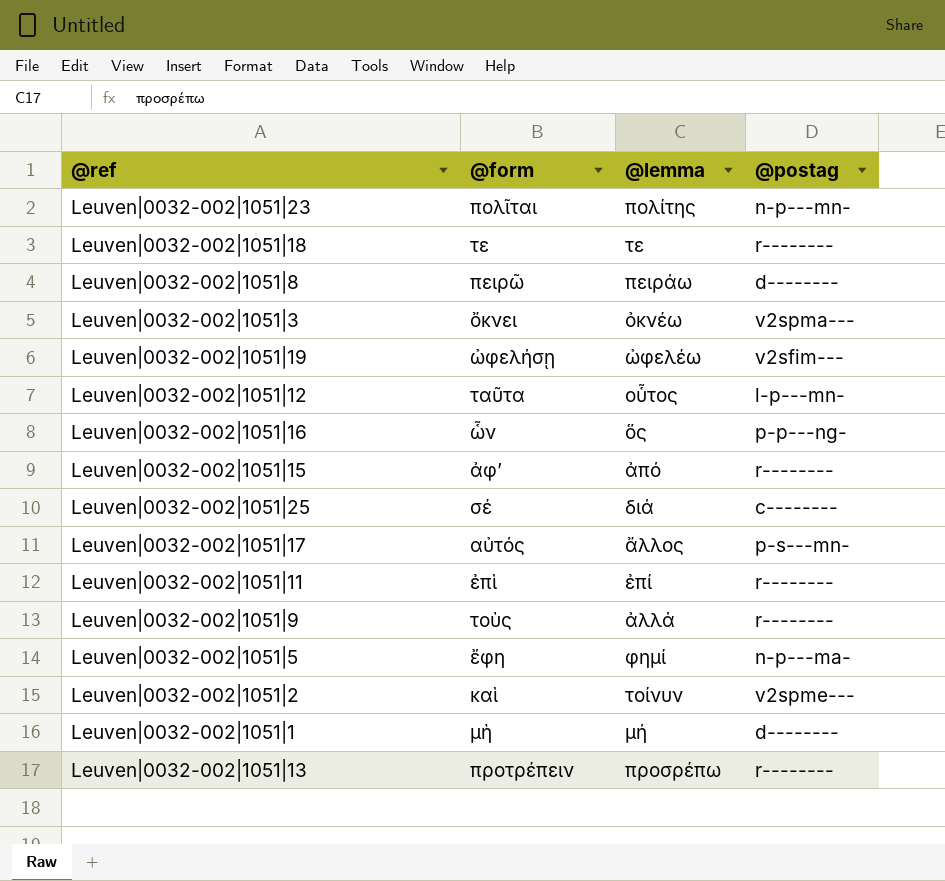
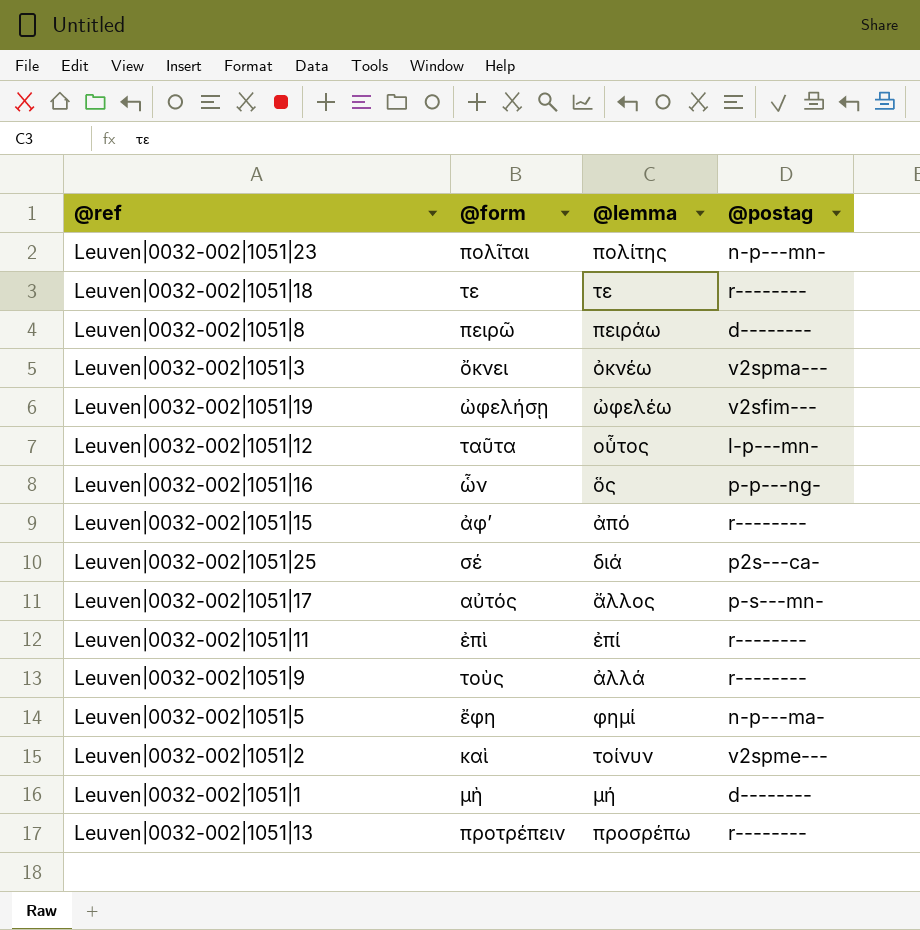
Leuven|0032-002|1051|25 | @postag: c-------- -> p2s---ca-

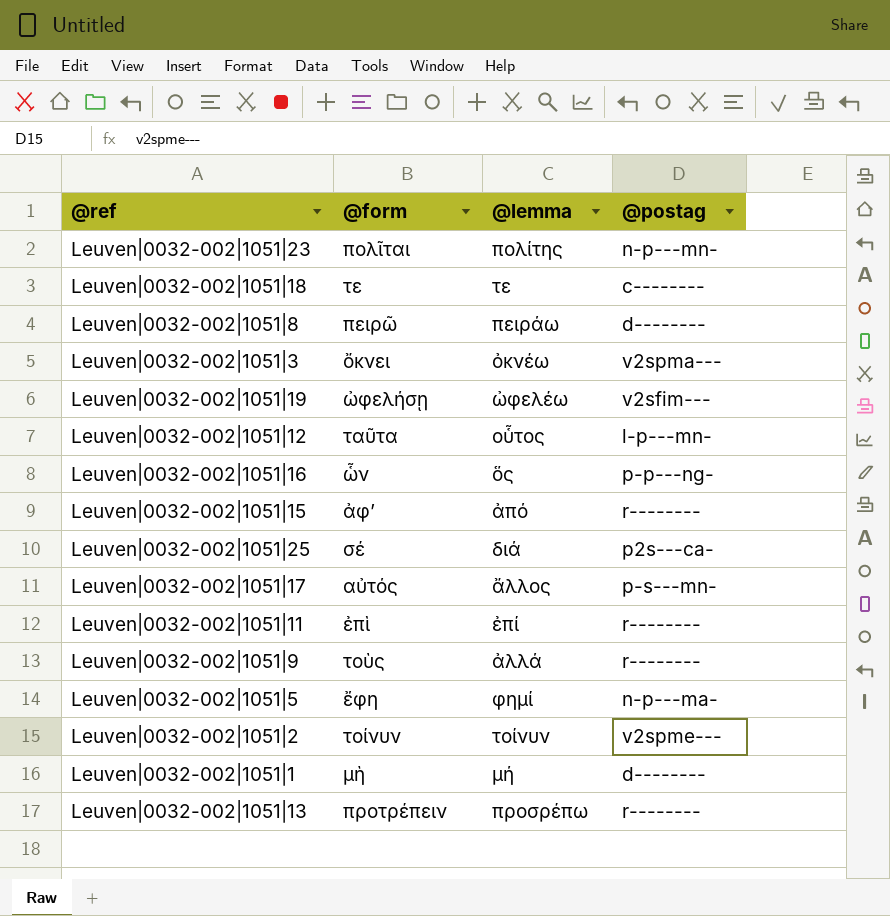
Leuven|0032-002|1051|18 | @postag: r-------- -> c--------
Leuven|0032-002|1051|2 | @form: καὶ -> τοίνυν

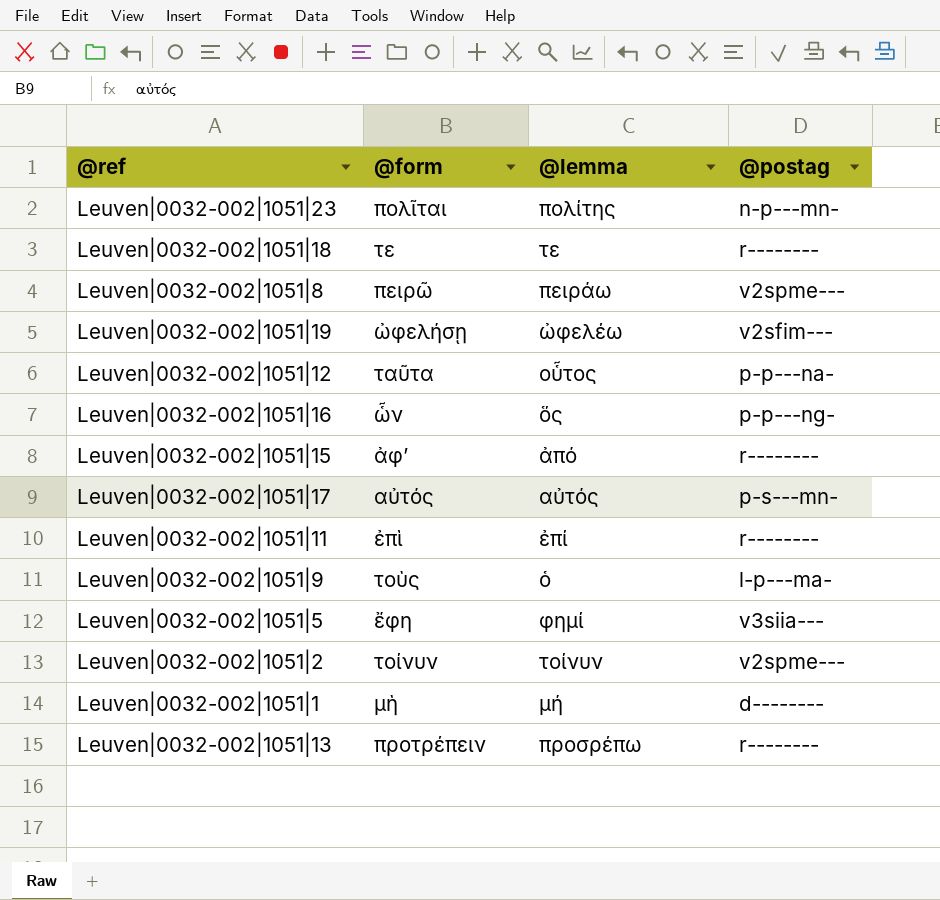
row Leuven|0032-002|1051|3: ὄκνει | ὀκνέω | v2spma--- -> none
row Leuven|0032-002|1051|25: σέ | διά | p2s---ca- -> none
Leuven|0032-002|1051|18 | @postag: c-------- -> r--------
Leuven|0032-002|1051|8 | @postag: d-------- -> v2spme---
Leuven|0032-002|1051|12 | @postag: l-p---mn- -> p-p---na-
Leuven|0032-002|1051|17 | @lemma: ἄλλος -> αὐτός
Leuven|0032-002|1051|9 | @lemma: ἀλλά -> ὁ
Leuven|0032-002|1051|9 | @postag: r-------- -> l-p---ma-
Leuven|0032-002|1051|5 | @postag: n-p---ma- -> v3siia---

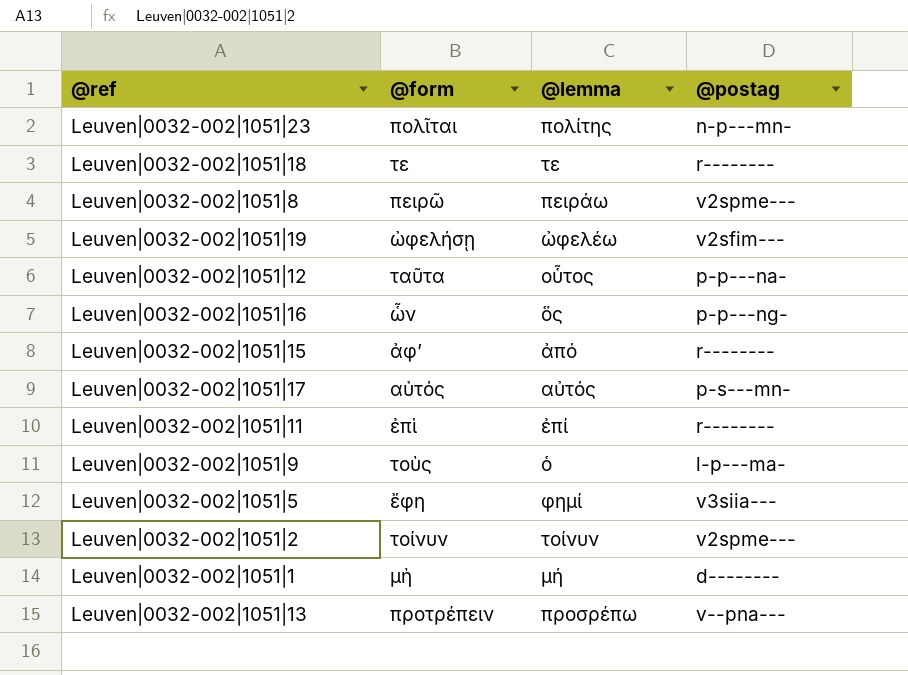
Leuven|0032-002|1051|13 | @postag: r-------- -> v--pna---

